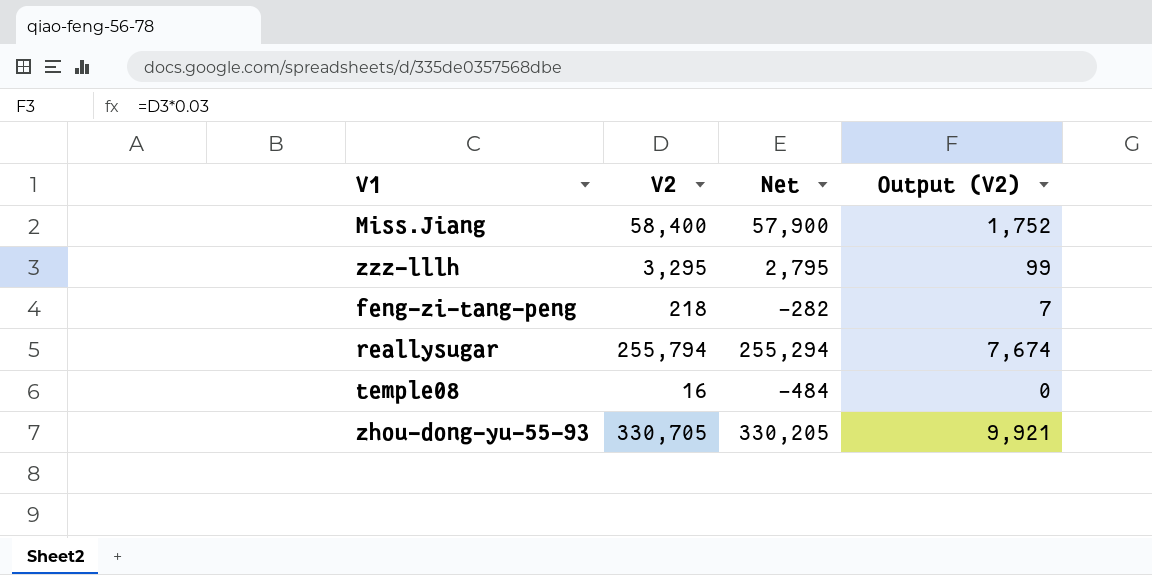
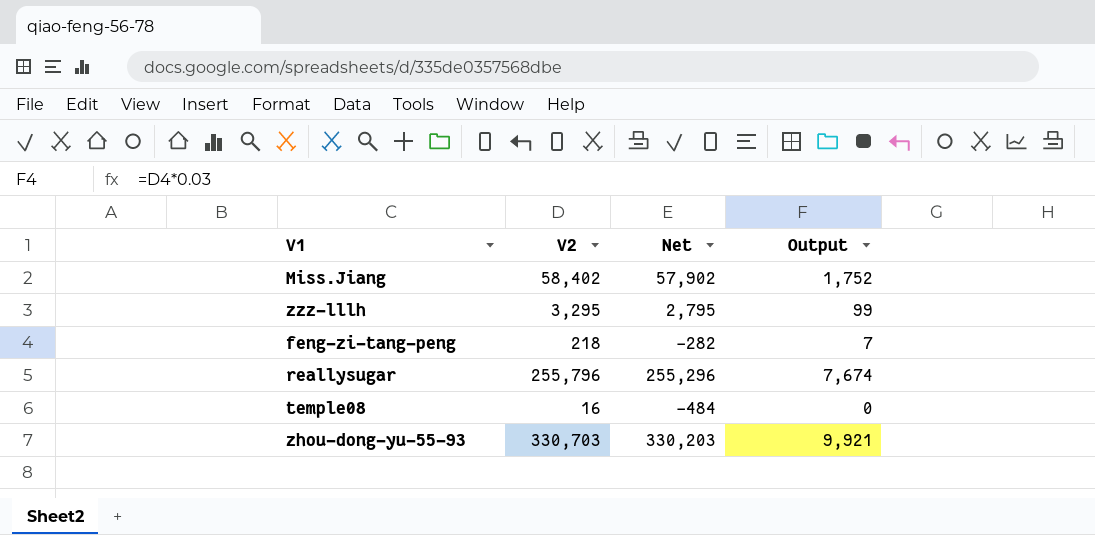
column name: Output (V2) -> Output
Miss.Jiang | V2: 58,400 -> 58,402
Miss.Jiang | Net: 57,900 -> 57,902
reallysugar | V2: 255,794 -> 255,796
reallysugar | Net: 255,294 -> 255,296
zhou-dong-yu-55-93 | V2: 330,705 -> 330,703
zhou-dong-yu-55-93 | Net: 330,205 -> 330,203

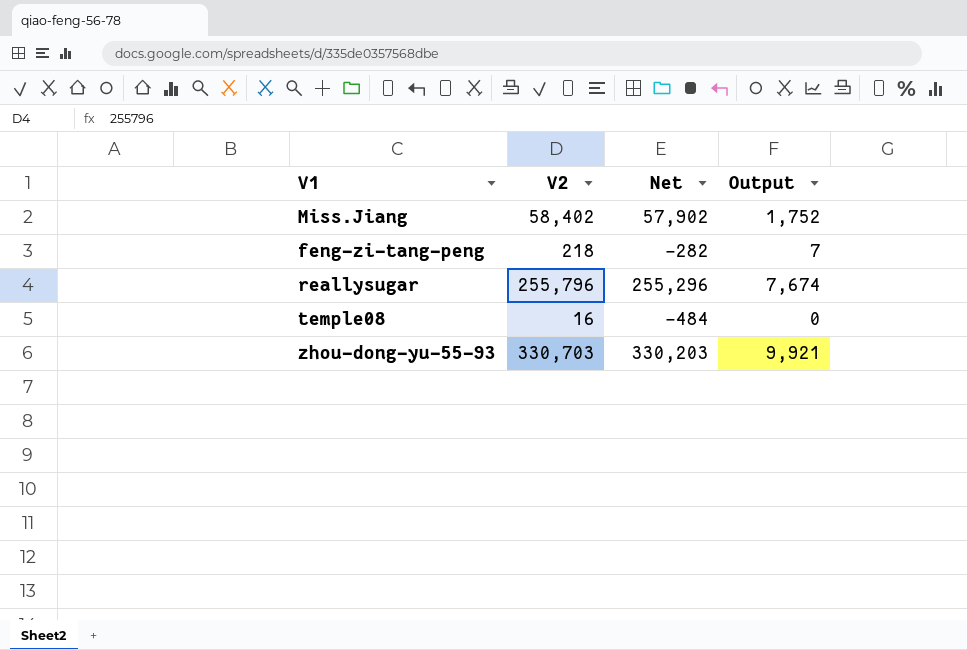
row zzz-lllh: 3,295 | 2,795 | 99 -> none

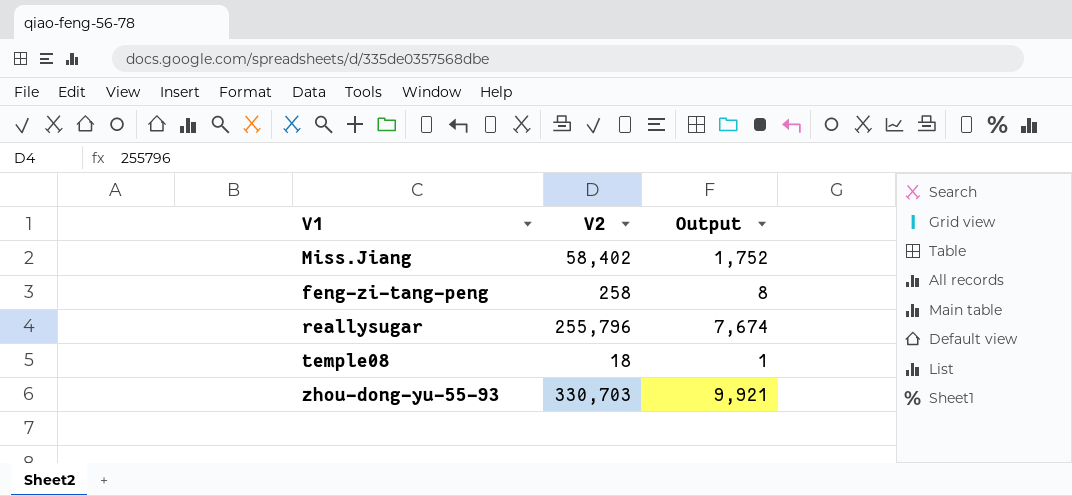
column Net | formula: [V2] - 500 -> none
feng-zi-tang-peng | V2: 218 -> 258
feng-zi-tang-peng | Output: 7 -> 8
temple08 | V2: 16 -> 18
temple08 | Output: 0 -> 1

